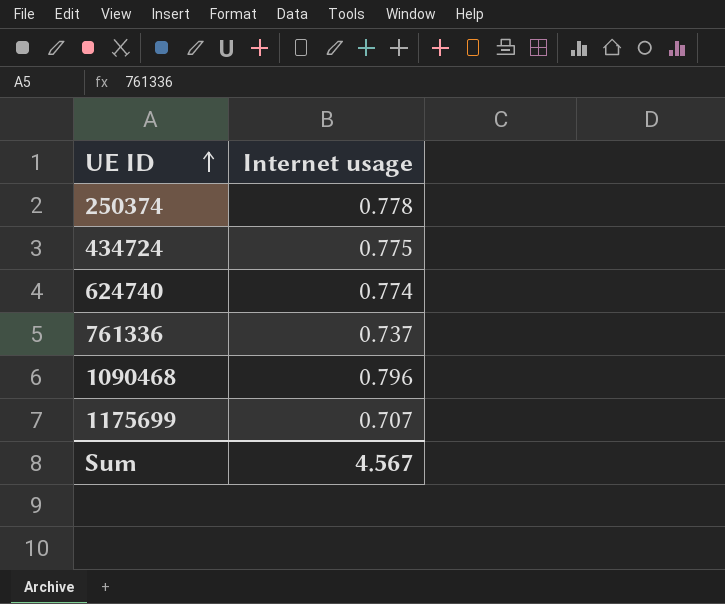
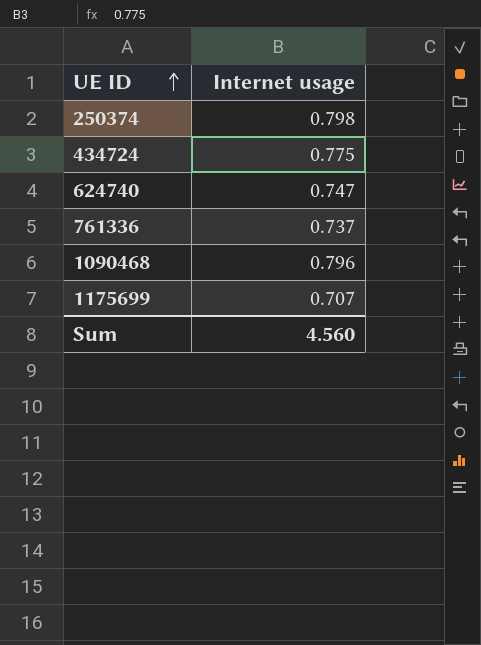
250374 | Internet usage: 0.778 -> 0.798
624740 | Internet usage: 0.774 -> 0.747
Sum | Internet usage: 4.567 -> 4.560

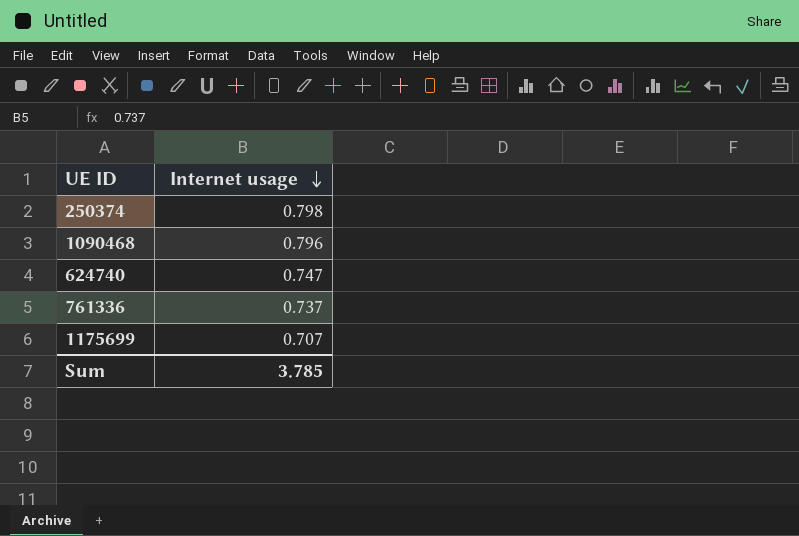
row order: UE ID ascending -> Internet usage descending
row 434724: 0.775 -> none
Sum | Internet usage: 4.560 -> 3.785

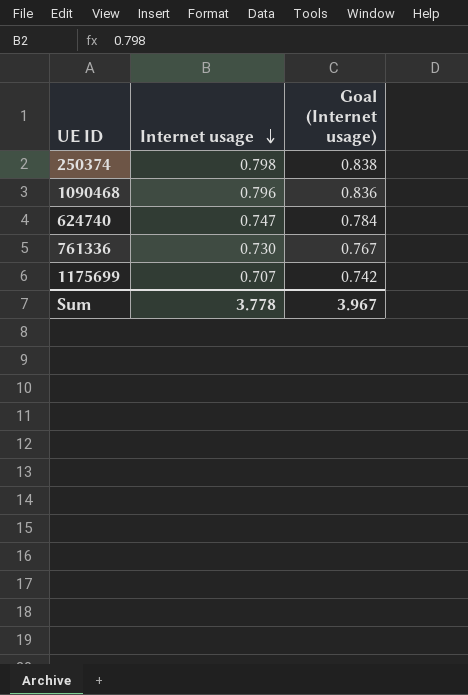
column Goal (Internet usage) | formula: none -> [Internet usage] * 1.05
761336 | Internet usage: 0.737 -> 0.730
Sum | Internet usage: 3.785 -> 3.778

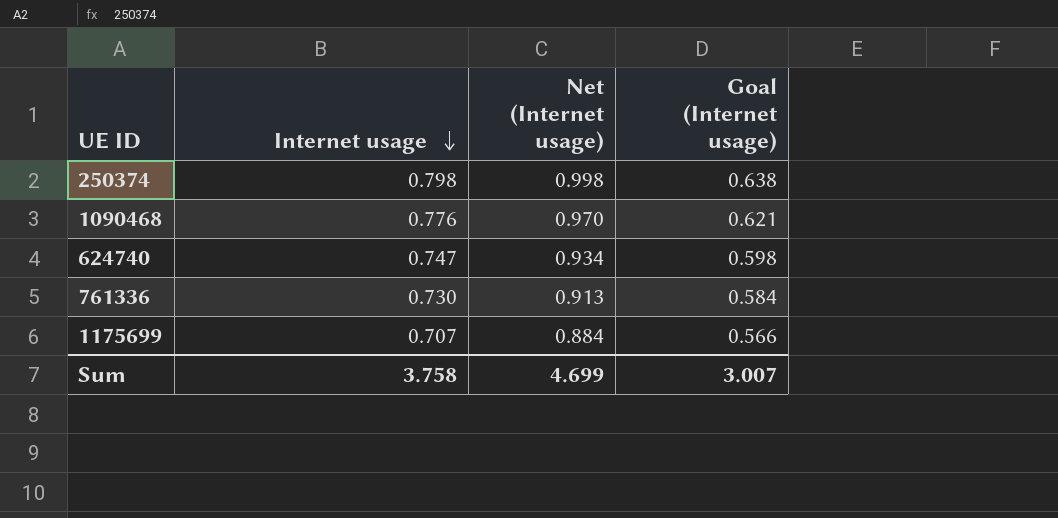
column Net (Internet usage) | formula: none -> [Internet usage] * 1.25
column Goal (Internet usage) | formula: [Internet usage] * 1.05 -> [Internet usage] * 0.8
1090468 | Internet usage: 0.796 -> 0.776
Sum | Internet usage: 3.778 -> 3.758
Sum | Goal (Internet usage): 3.967 -> 3.007

